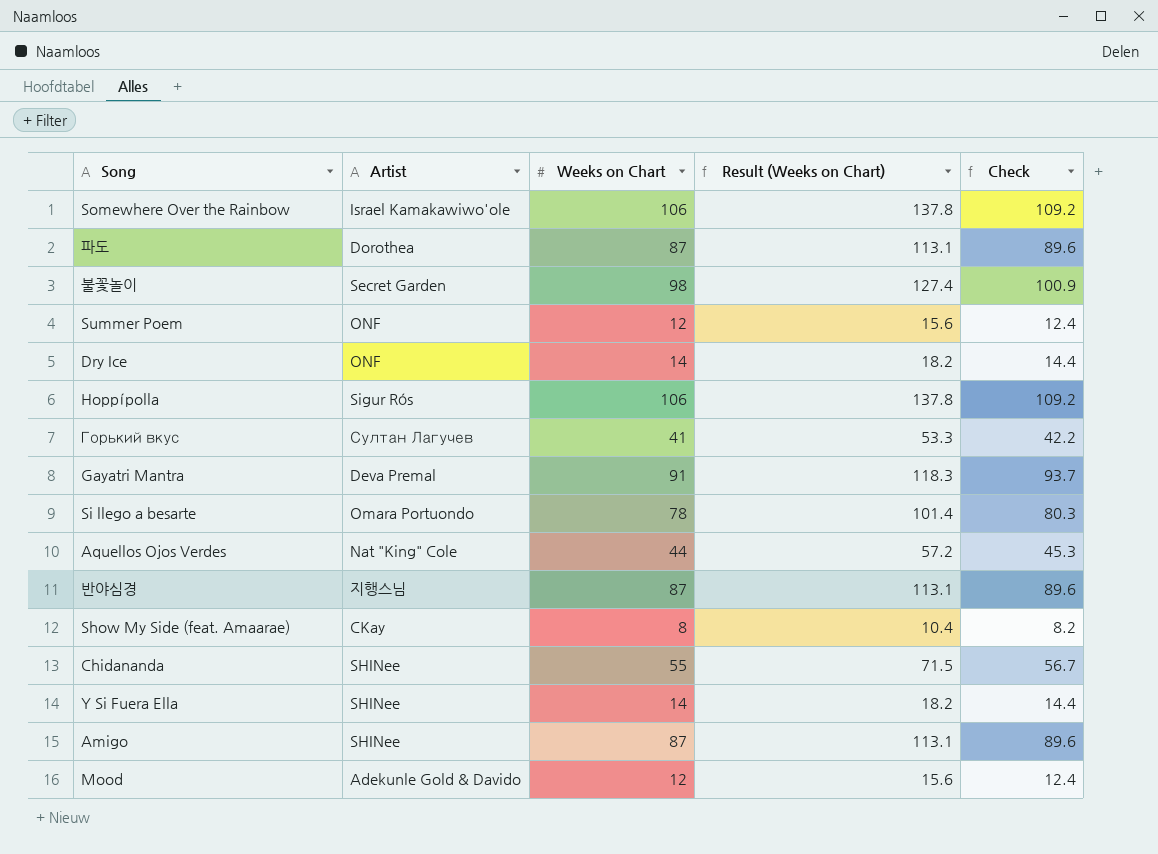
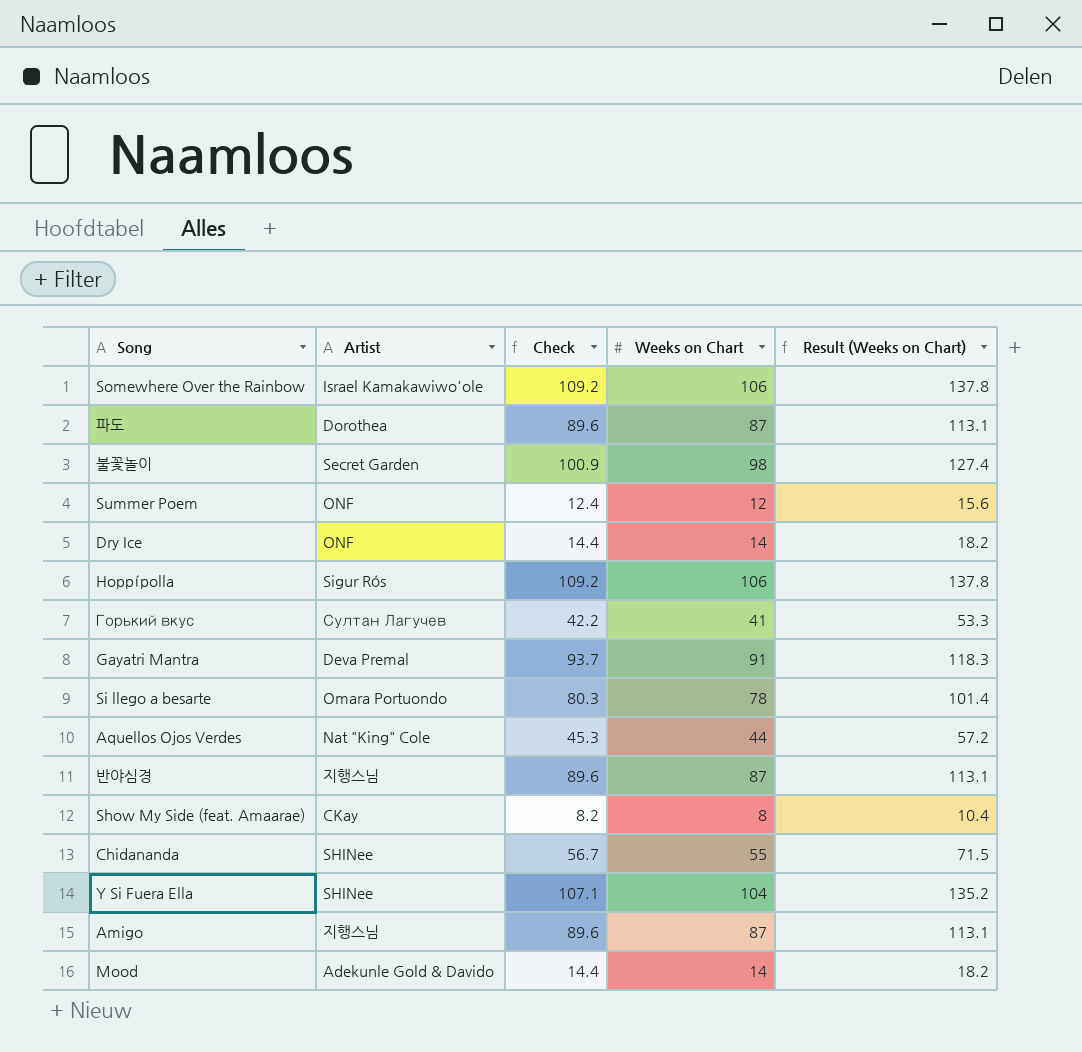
column Check | position: 5 -> 3
Y Si Fuera Ella | Check: 14.4 -> 107.1
Y Si Fuera Ella | Weeks on Chart: 14 -> 104
Y Si Fuera Ella | Result (Weeks on Chart): 18.2 -> 135.2
Amigo | Artist: SHINee -> 지행스님
Mood | Check: 12.4 -> 14.4
Mood | Weeks on Chart: 12 -> 14
Mood | Result (Weeks on Chart): 15.6 -> 18.2

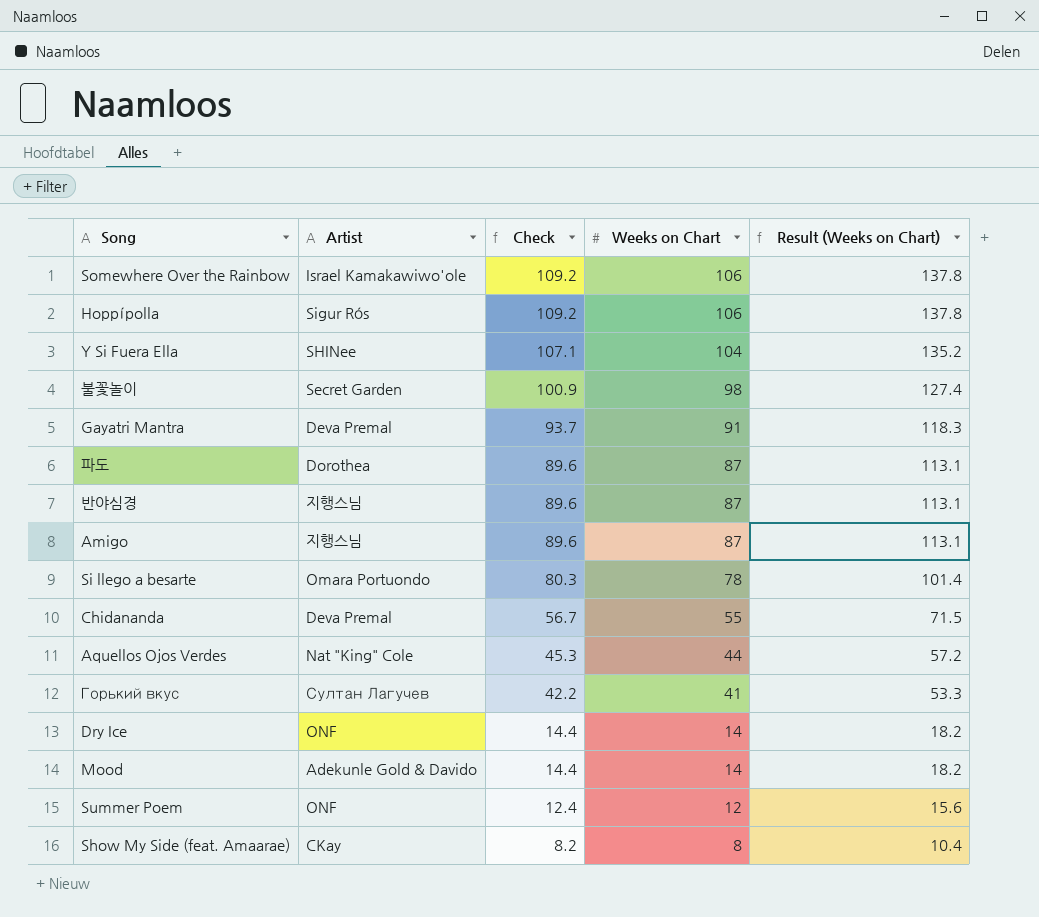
row order: none -> Check descending
Chidananda | Artist: SHINee -> Deva Premal

